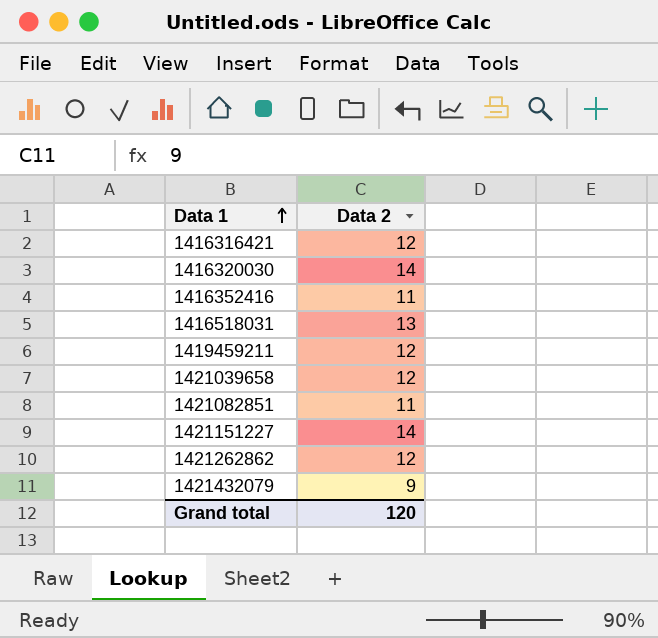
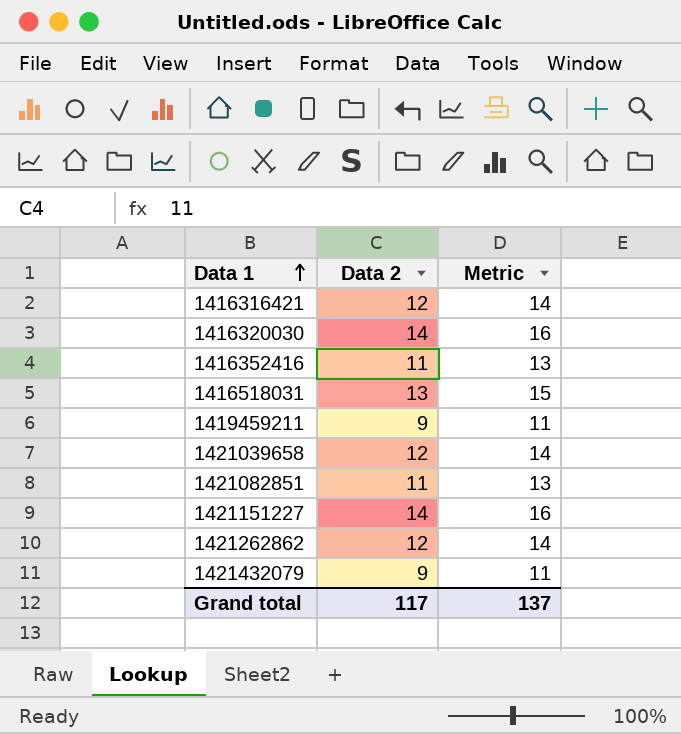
column Metric | formula: none -> [Data 2] + 2
1419459211 | Data 2: 12 -> 9
Grand total | Data 2: 120 -> 117

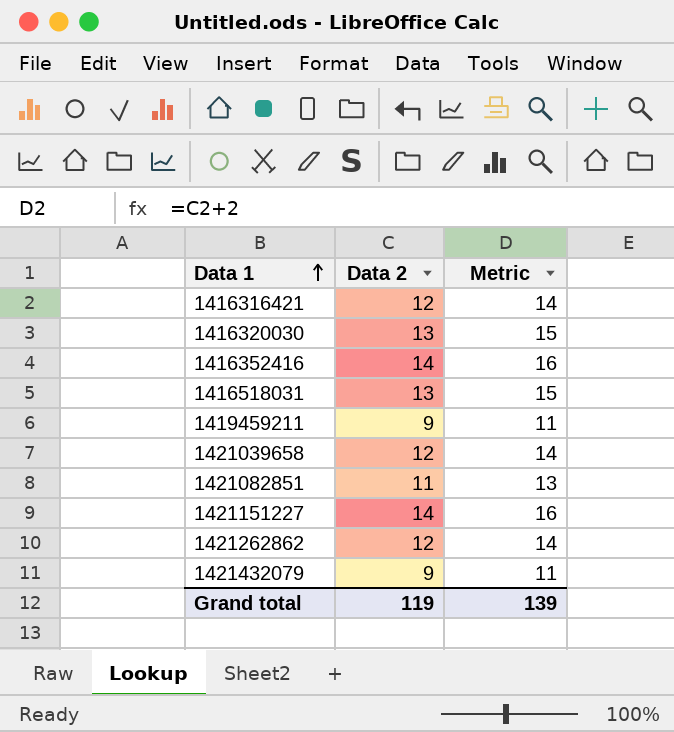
1416320030 | Data 2: 14 -> 13
1416320030 | Metric: 16 -> 15
1416352416 | Data 2: 11 -> 14
1416352416 | Metric: 13 -> 16
Grand total | Data 2: 117 -> 119
Grand total | Metric: 137 -> 139

